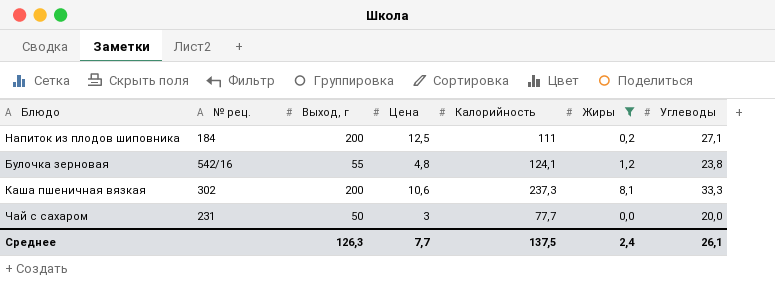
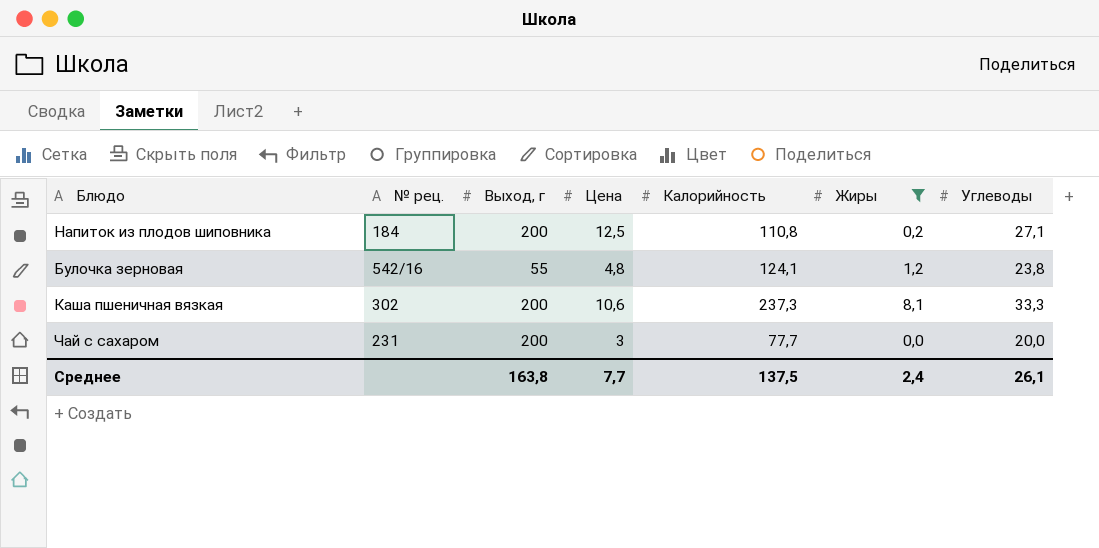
Напиток из плодов шиповника | Калорийность: 111 -> 110,8
Чай с сахаром | Выход, г: 50 -> 200
Среднее | Выход, г: 126,3 -> 163,8

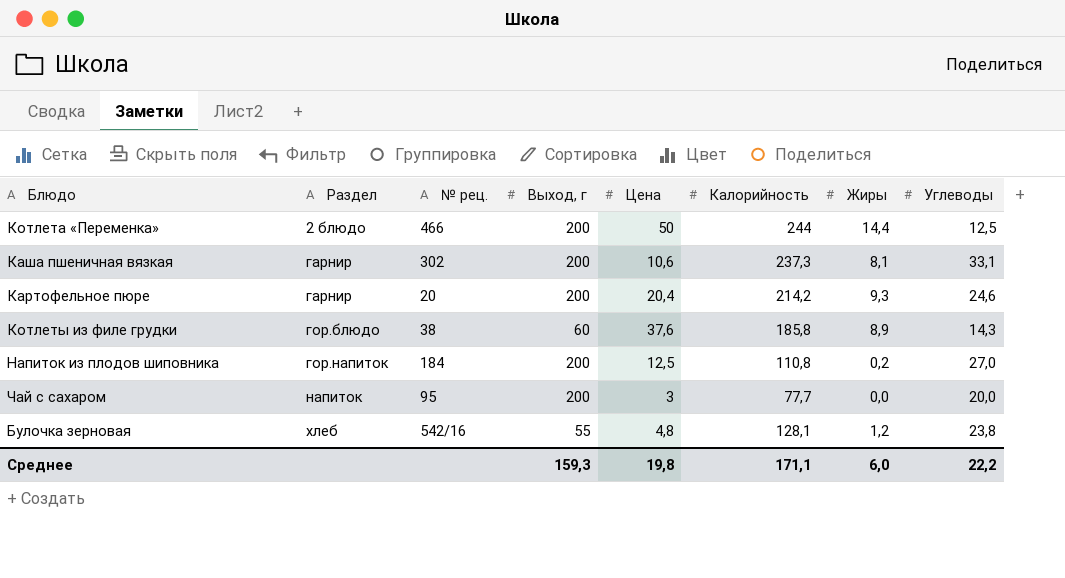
filter: Жиры <= 8,1 -> none
row order: none -> Раздел ascending
column Раздел | position: none -> 2
Каша пшеничная вязкая | Углеводы: 33,3 -> 33,1
Напиток из плодов шиповника | Углеводы: 27,1 -> 27,0
Чай с сахаром | № рец.: 231 -> 95
Булочка зерновая | Калорийность: 124,1 -> 128,1
Среднее | Выход, г: 163,8 -> 159,3
Среднее | Цена: 7,7 -> 19,8
Среднее | Калорийность: 137,5 -> 171,1
Среднее | Жиры: 2,4 -> 6,0
Среднее | Углеводы: 26,1 -> 22,2

